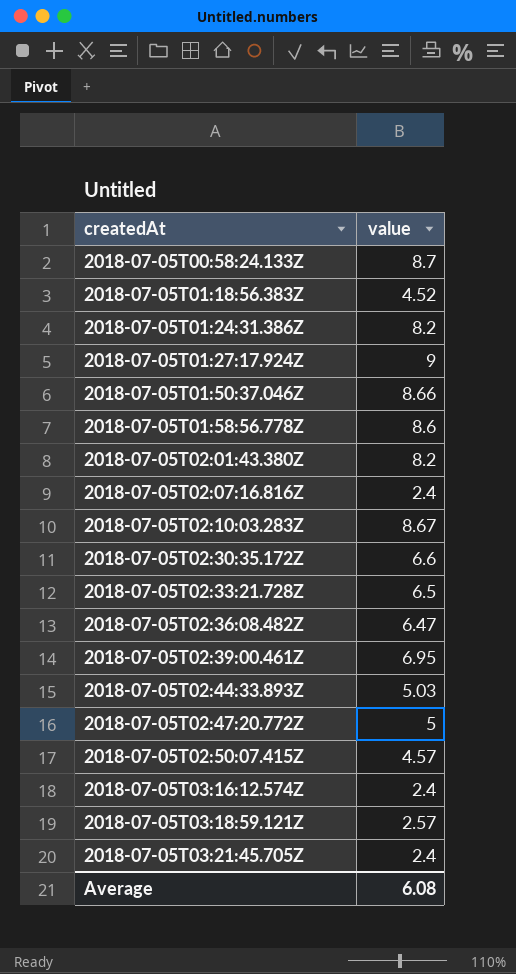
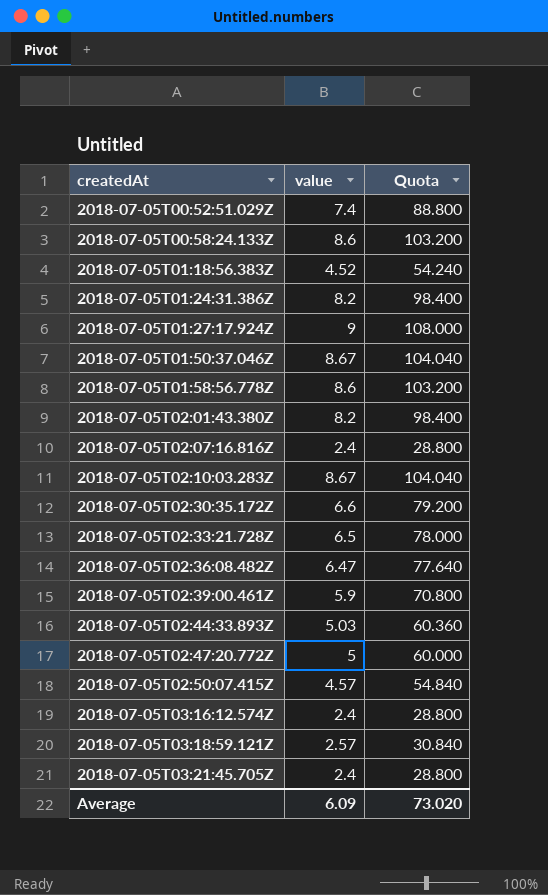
column Quota | formula: none -> [value] * 12
row 2018-07-05T00:52:51.029Z: none -> 7.4 | 88.800
2018-07-05T00:58:24.133Z | value: 8.7 -> 8.6
2018-07-05T01:50:37.046Z | value: 8.66 -> 8.67
2018-07-05T02:39:00.461Z | value: 6.95 -> 5.9
Average | value: 6.08 -> 6.09

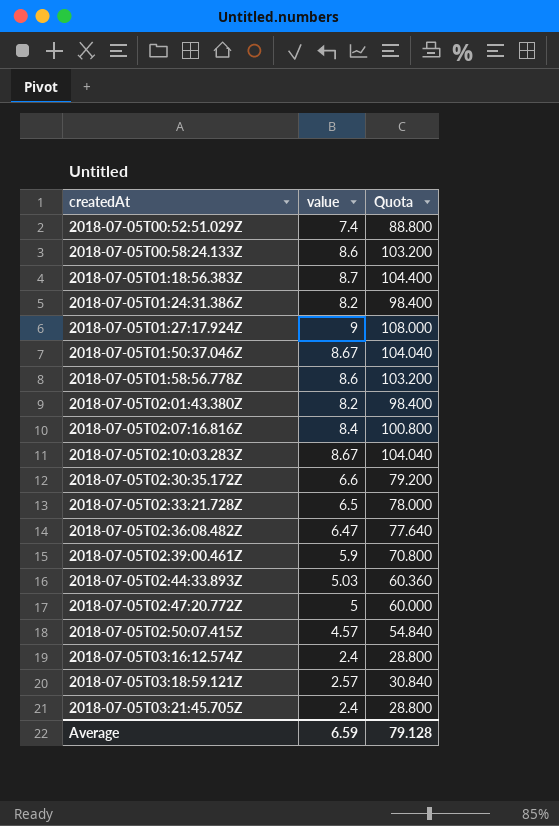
2018-07-05T01:18:56.383Z | value: 4.52 -> 8.7
2018-07-05T01:18:56.383Z | Quota: 54.240 -> 104.400
2018-07-05T02:07:16.816Z | value: 2.4 -> 8.4
2018-07-05T02:07:16.816Z | Quota: 28.800 -> 100.800
Average | value: 6.09 -> 6.59
Average | Quota: 73.020 -> 79.128

